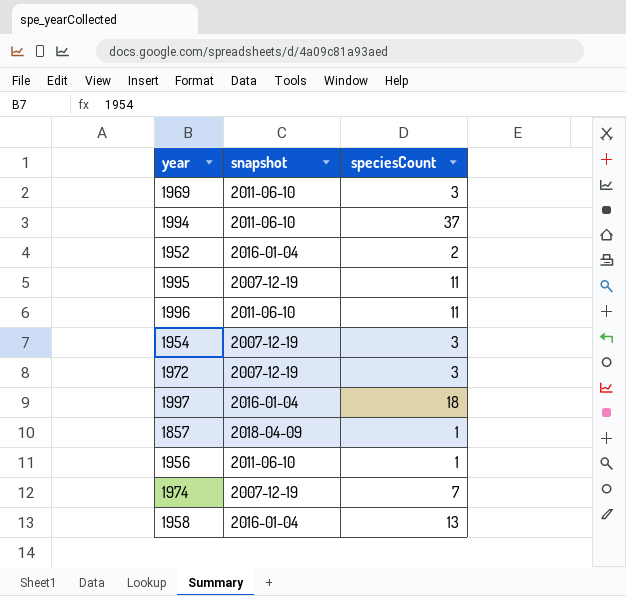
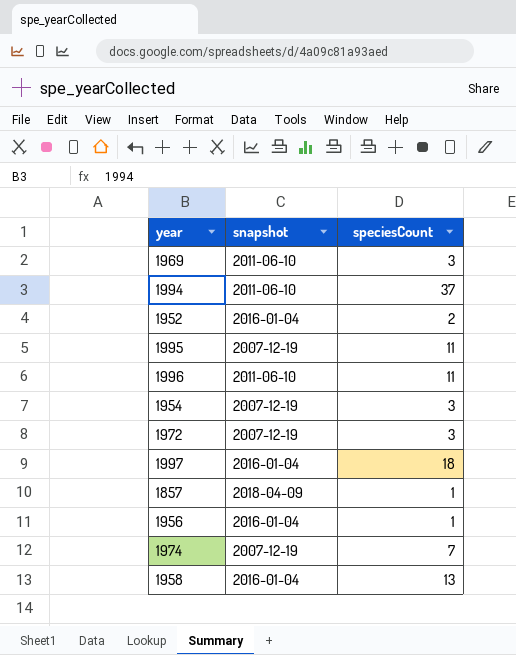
1956 | snapshot: 2011-06-10 -> 2016-01-04

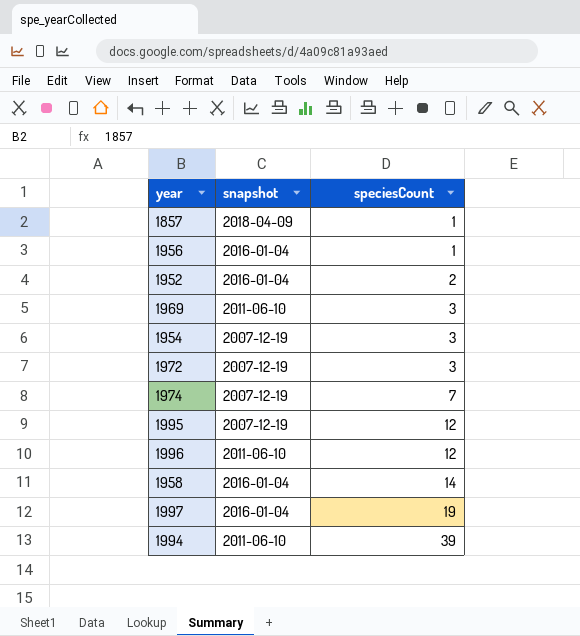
row order: none -> speciesCount ascending
1995 | speciesCount: 11 -> 12
1996 | speciesCount: 11 -> 12
1958 | speciesCount: 13 -> 14
1997 | speciesCount: 18 -> 19
1994 | speciesCount: 37 -> 39

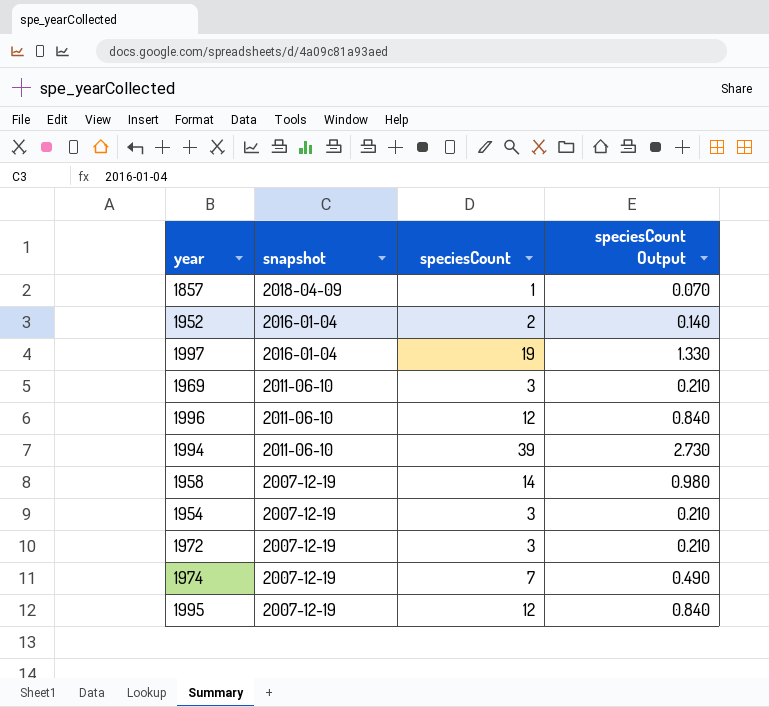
row order: speciesCount ascending -> snapshot descending
column speciesCount Output | formula: none -> [speciesCount] * 0.07
row 1956: 2016-01-04 | 1 -> none
1958 | snapshot: 2016-01-04 -> 2007-12-19

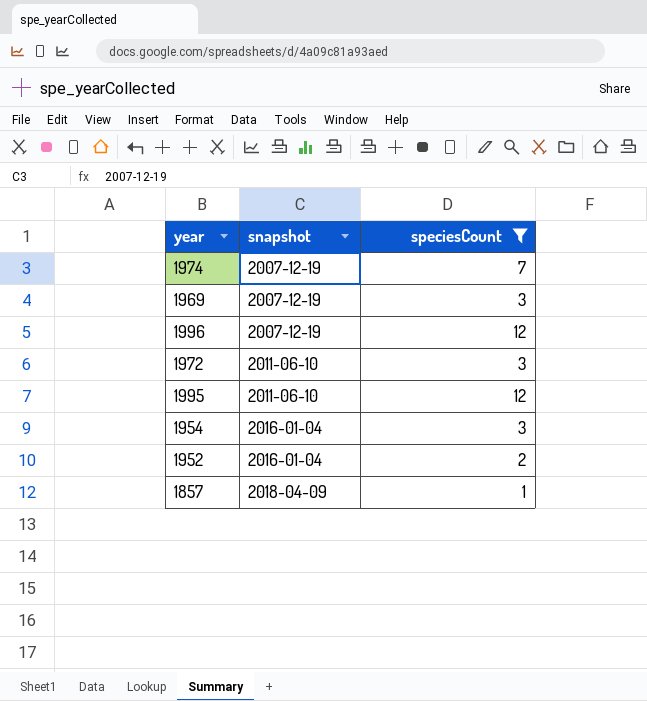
filter: none -> speciesCount <= 12
row order: snapshot descending -> snapshot ascending
column speciesCount Output | formula: [speciesCount] * 0.07 -> none
1969 | snapshot: 2011-06-10 -> 2007-12-19
1996 | snapshot: 2011-06-10 -> 2007-12-19
1972 | snapshot: 2007-12-19 -> 2011-06-10
1995 | snapshot: 2007-12-19 -> 2011-06-10
1954 | snapshot: 2007-12-19 -> 2016-01-04

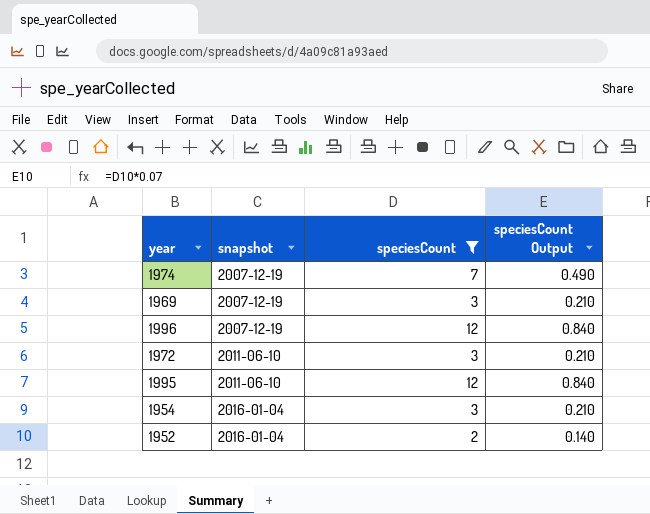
column speciesCount Output | formula: none -> [speciesCount] * 0.07
row 1857: 2018-04-09 | 1 -> none

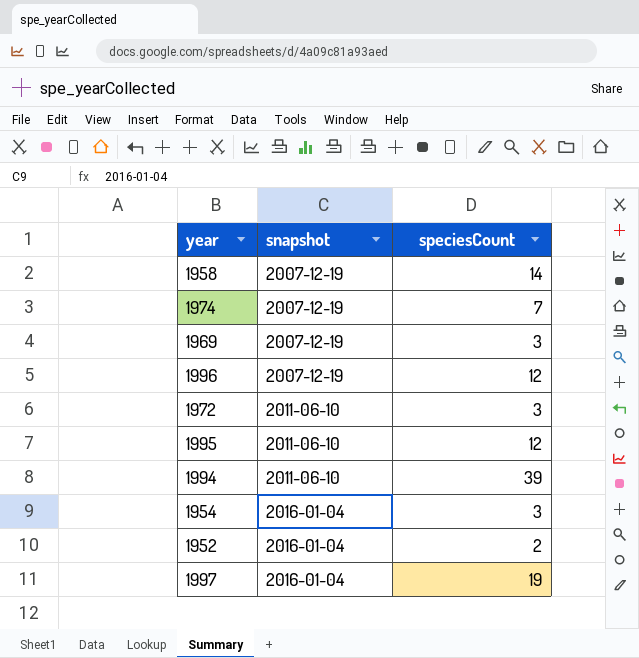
filter: speciesCount <= 12 -> none
column speciesCount Output | formula: [speciesCount] * 0.07 -> none

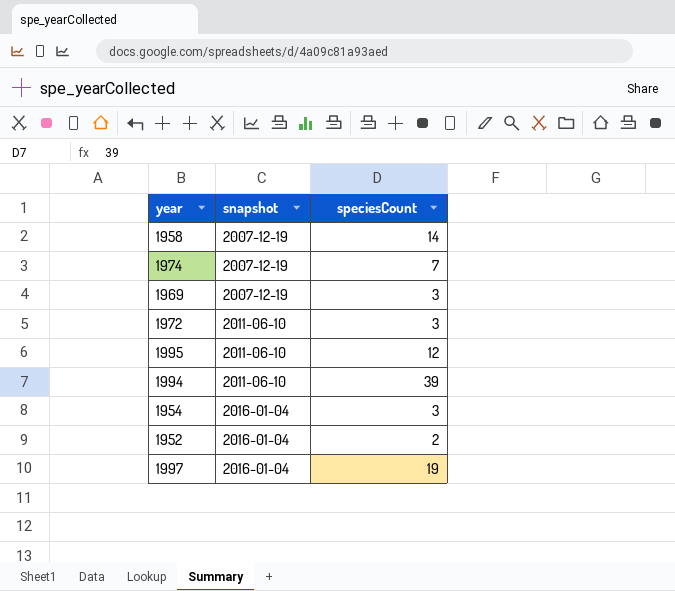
row 1996: 2007-12-19 | 12 -> none

